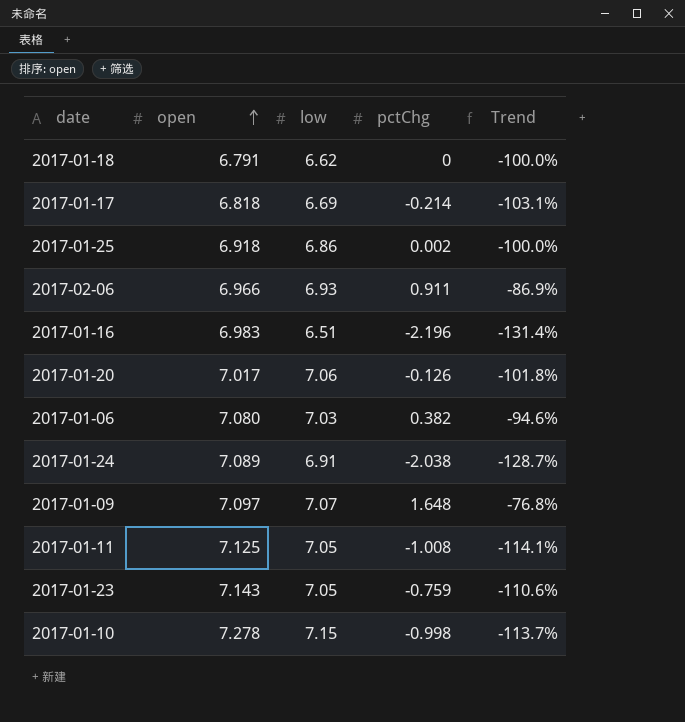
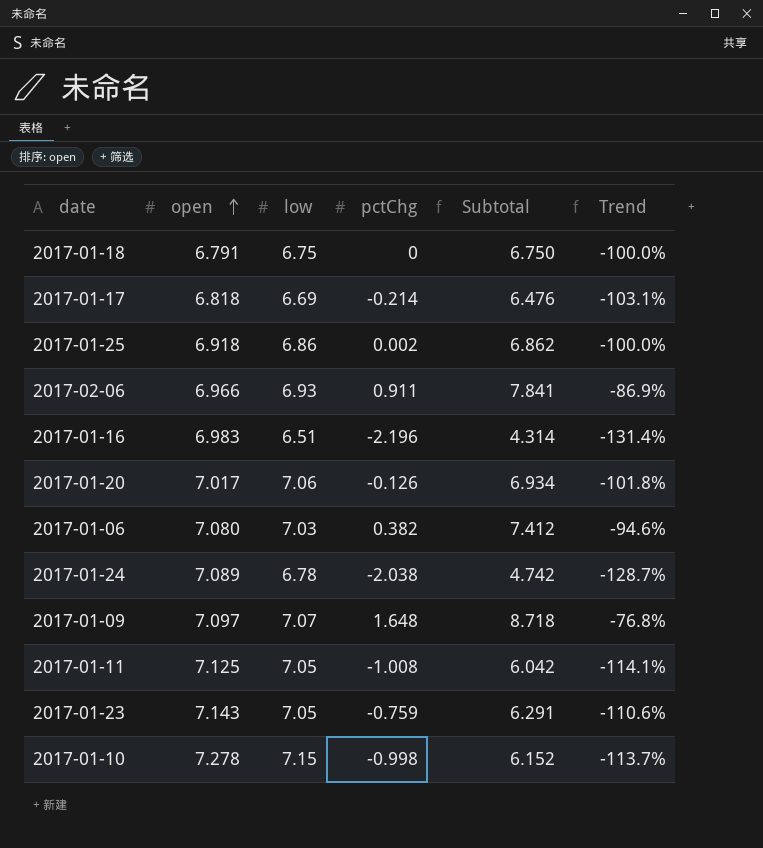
column Subtotal | formula: none -> [low] + [pctChg]
2017-01-18 | low: 6.62 -> 6.75
2017-01-24 | low: 6.91 -> 6.78

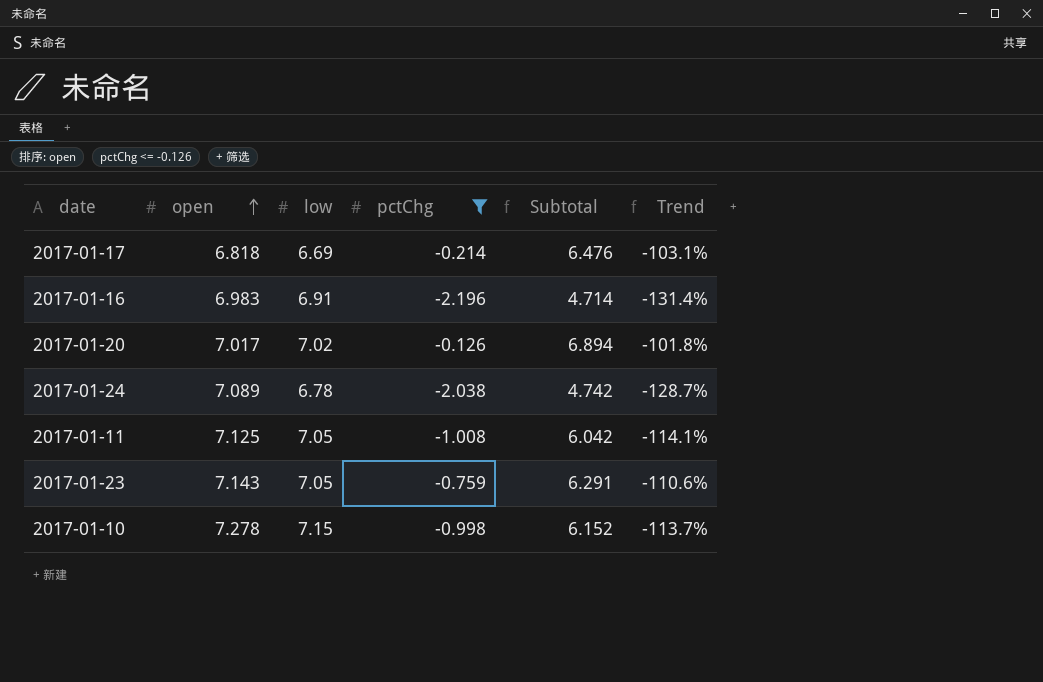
filter: none -> pctChg <= -0.126
2017-01-16 | low: 6.51 -> 6.91
2017-01-16 | Subtotal: 4.314 -> 4.714
2017-01-20 | low: 7.06 -> 7.02
2017-01-20 | Subtotal: 6.934 -> 6.894

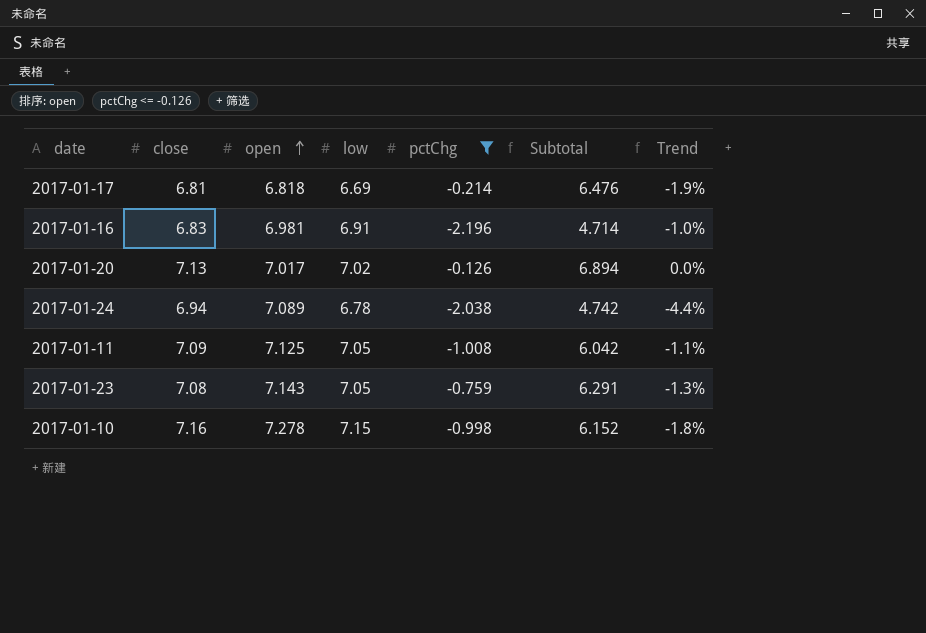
column close | position: none -> 2
column Trend | formula: ([pctChg] - [open]) / [open] -> ([low] - [open]) / [open]
2017-01-16 | open: 6.983 -> 6.981

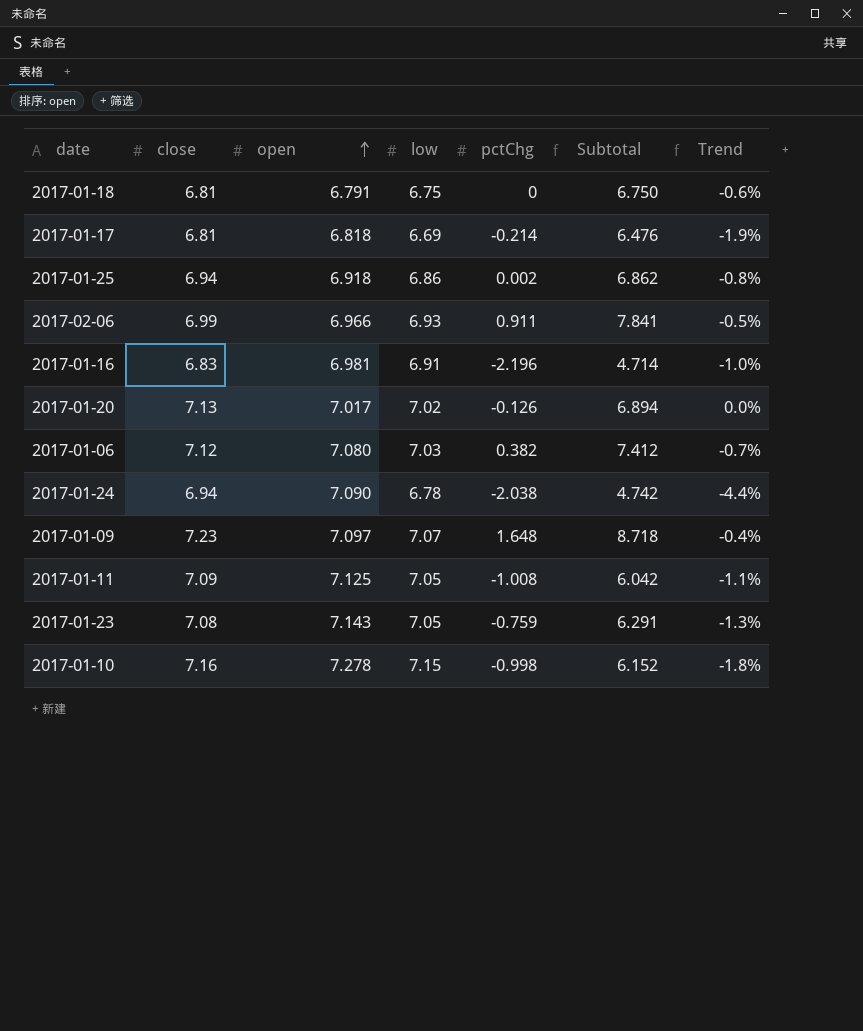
filter: pctChg <= -0.126 -> none
2017-01-24 | open: 7.089 -> 7.090

